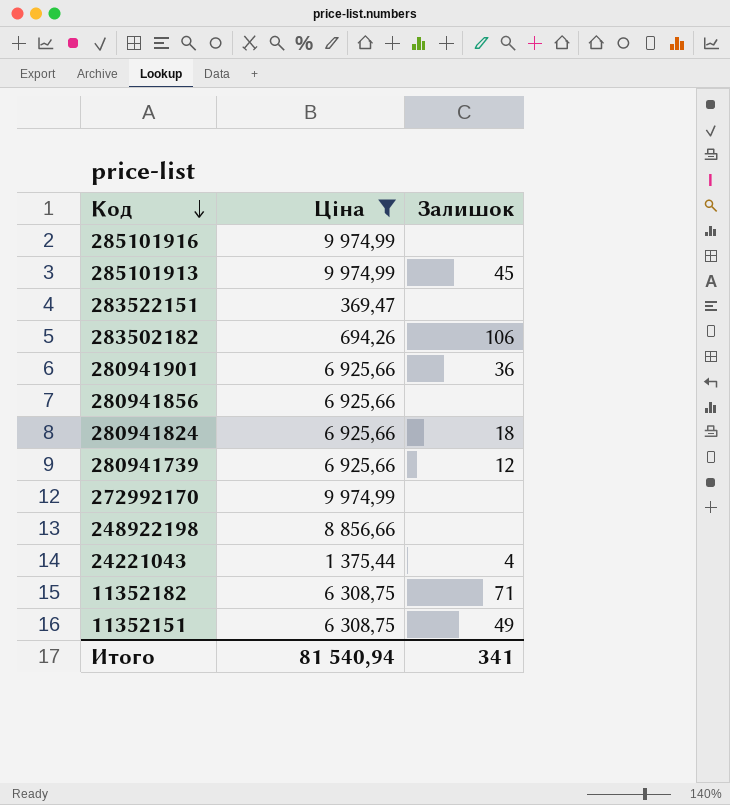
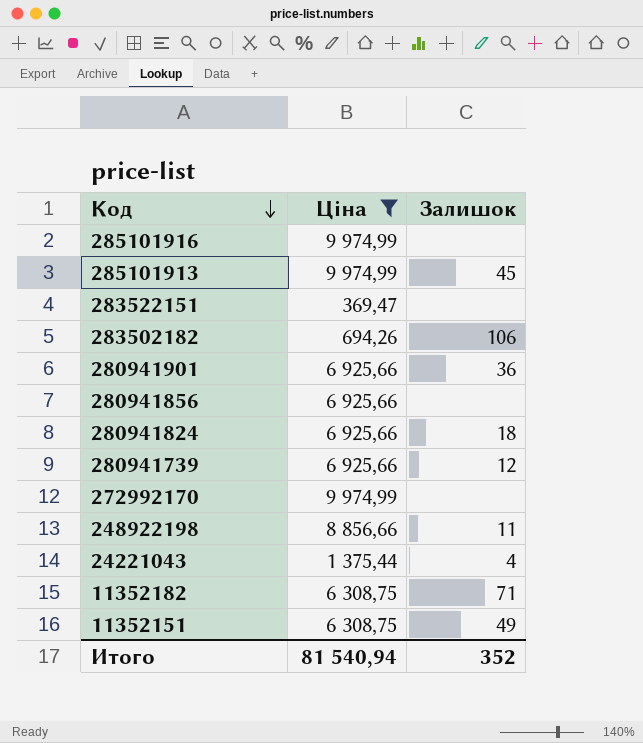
248922198 | Залишок: none -> 11
Итого | Залишок: 341 -> 352

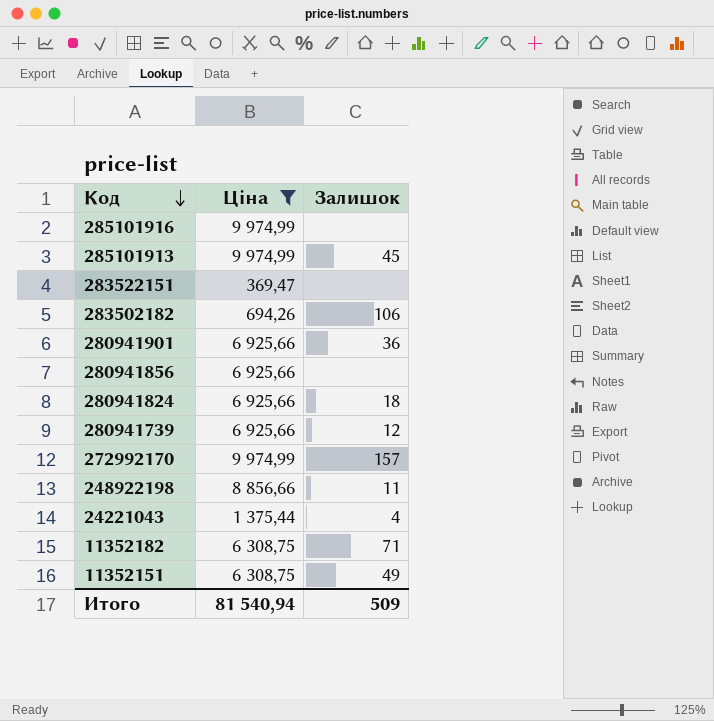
272992170 | Залишок: none -> 157
Итого | Залишок: 352 -> 509

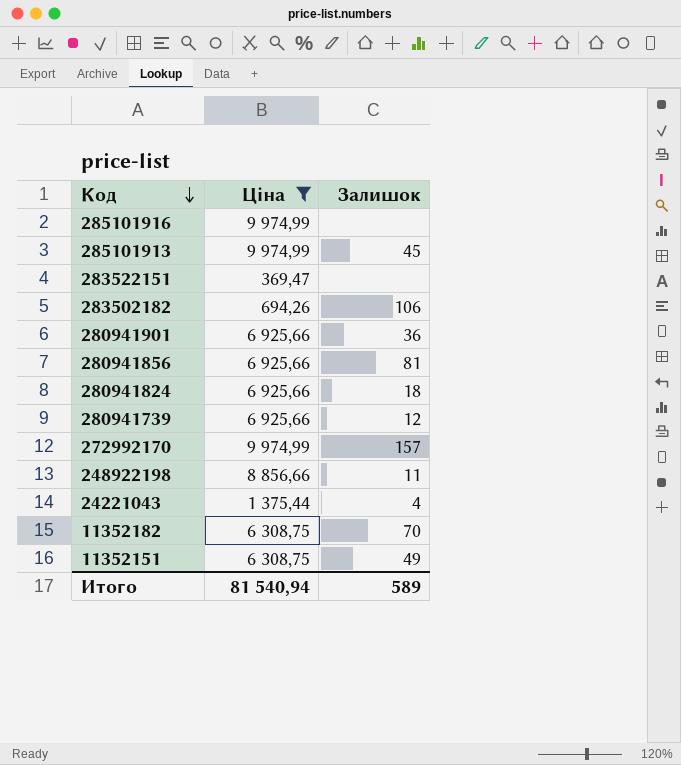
280941856 | Залишок: none -> 81
11352182 | Залишок: 71 -> 70
Итого | Залишок: 509 -> 589

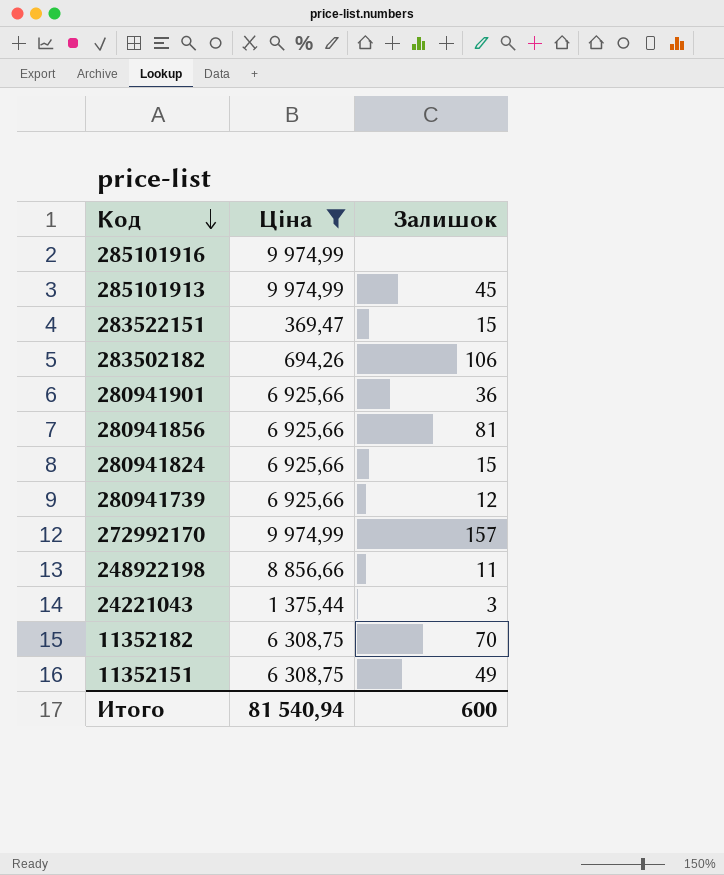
283522151 | Залишок: none -> 15
280941824 | Залишок: 18 -> 15
24221043 | Залишок: 4 -> 3
Итого | Залишок: 589 -> 600

